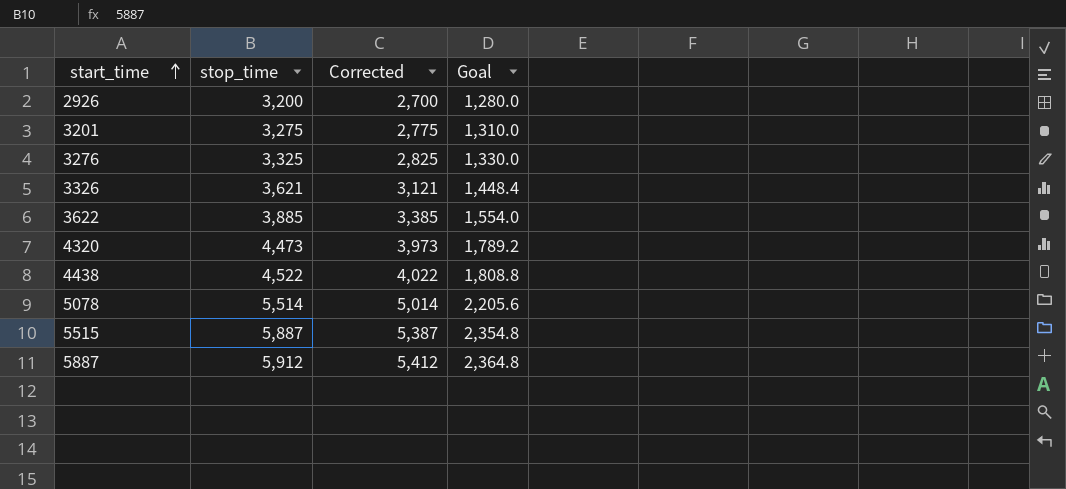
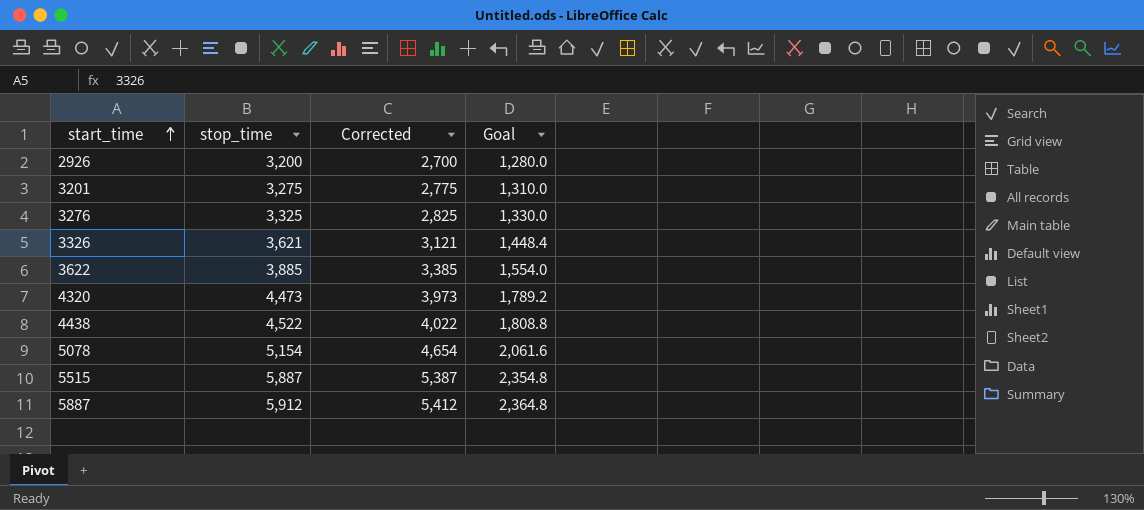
5078 | stop_time: 5,514 -> 5,154
5078 | Corrected: 5,014 -> 4,654
5078 | Goal: 2,205.6 -> 2,061.6

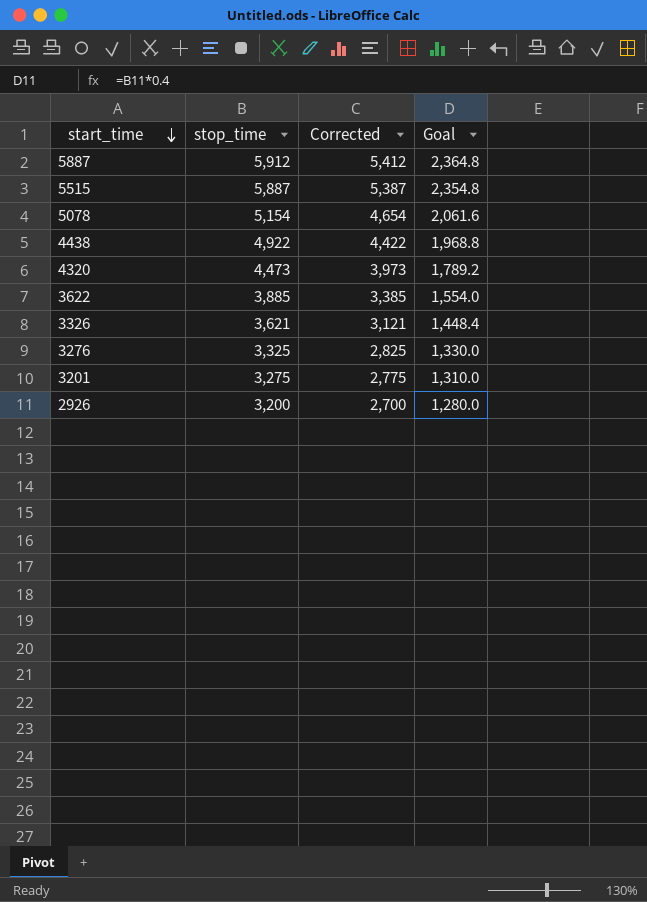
row order: start_time ascending -> start_time descending
4438 | stop_time: 4,522 -> 4,922
4438 | Corrected: 4,022 -> 4,422
4438 | Goal: 1,808.8 -> 1,968.8

